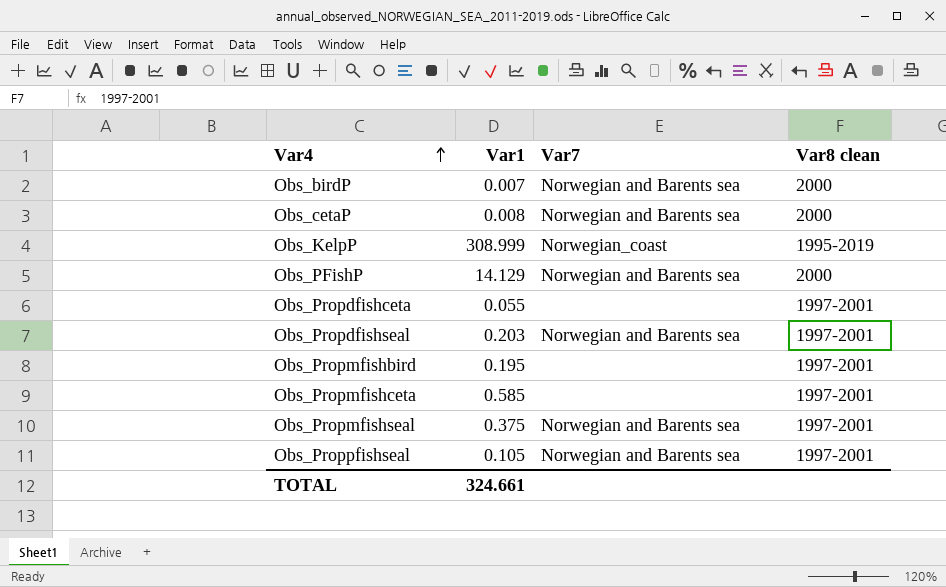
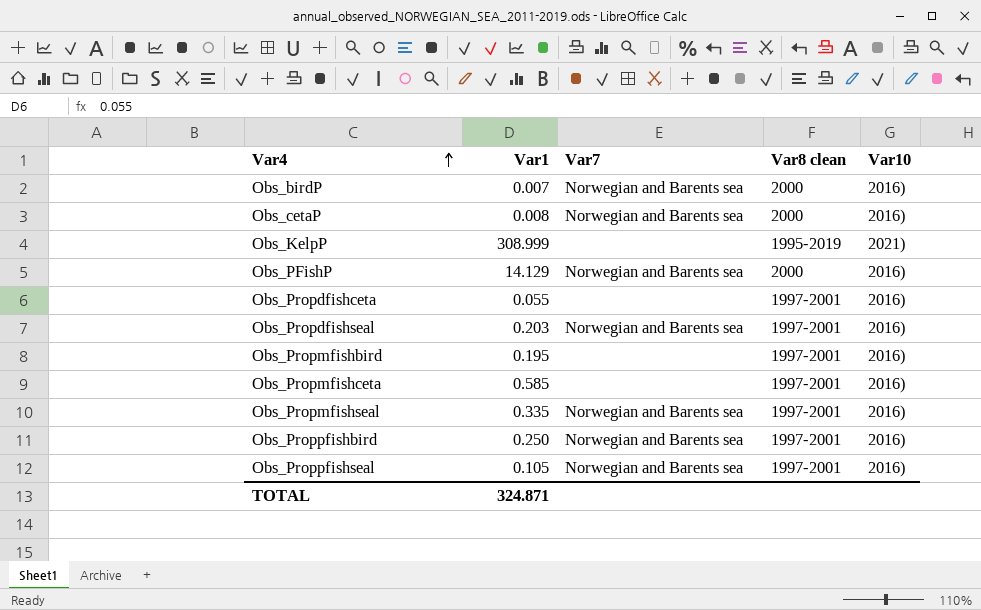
column Var10 | position: none -> 5
Obs_KelpP | Var7: Norwegian_coast -> none
Obs_Propmfishseal | Var1: 0.375 -> 0.335
row Obs_Proppfishbird: none -> 0.250 | Norwegian and Barents sea | 1997-2001 | 2016)
TOTAL | Var1: 324.661 -> 324.871

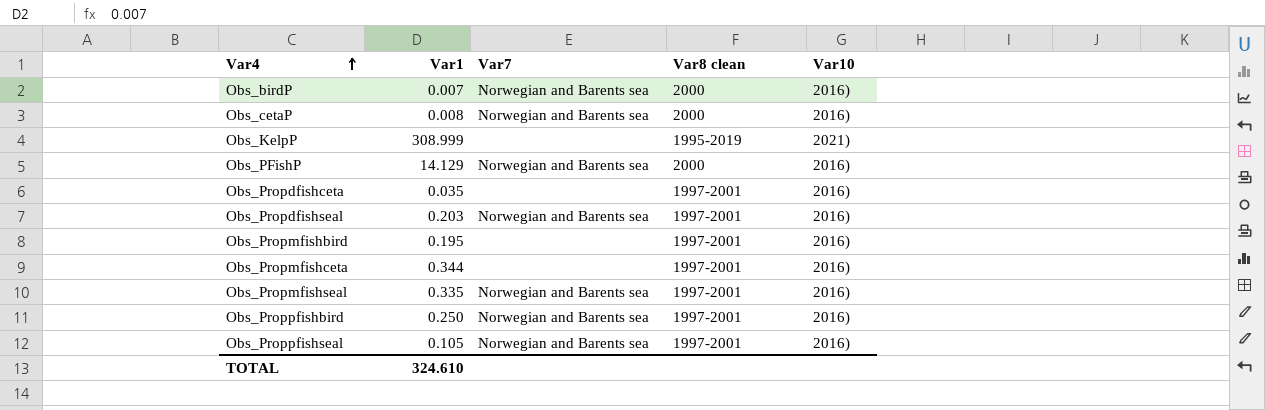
Obs_Propdfishceta | Var1: 0.055 -> 0.035
Obs_Propmfishceta | Var1: 0.585 -> 0.344
TOTAL | Var1: 324.871 -> 324.610

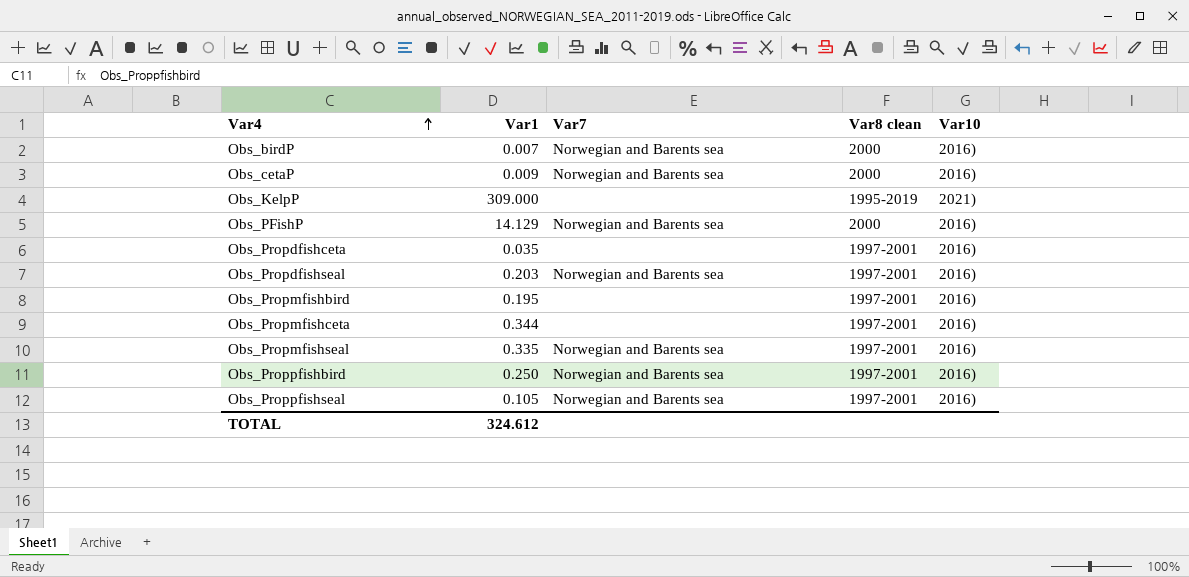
Obs_cetaP | Var1: 0.008 -> 0.009
Obs_KelpP | Var1: 308.999 -> 309.000
TOTAL | Var1: 324.610 -> 324.612

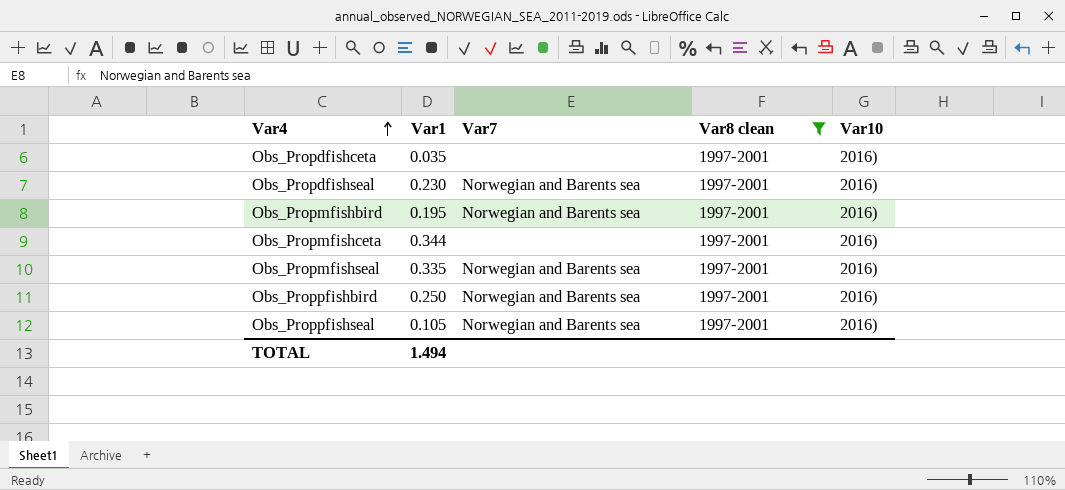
filter: none -> Var8 clean = 1997-2001
Obs_Propdfishseal | Var1: 0.203 -> 0.230
Obs_Propmfishbird | Var7: none -> Norwegian and Barents sea
TOTAL | Var1: 324.612 -> 1.494

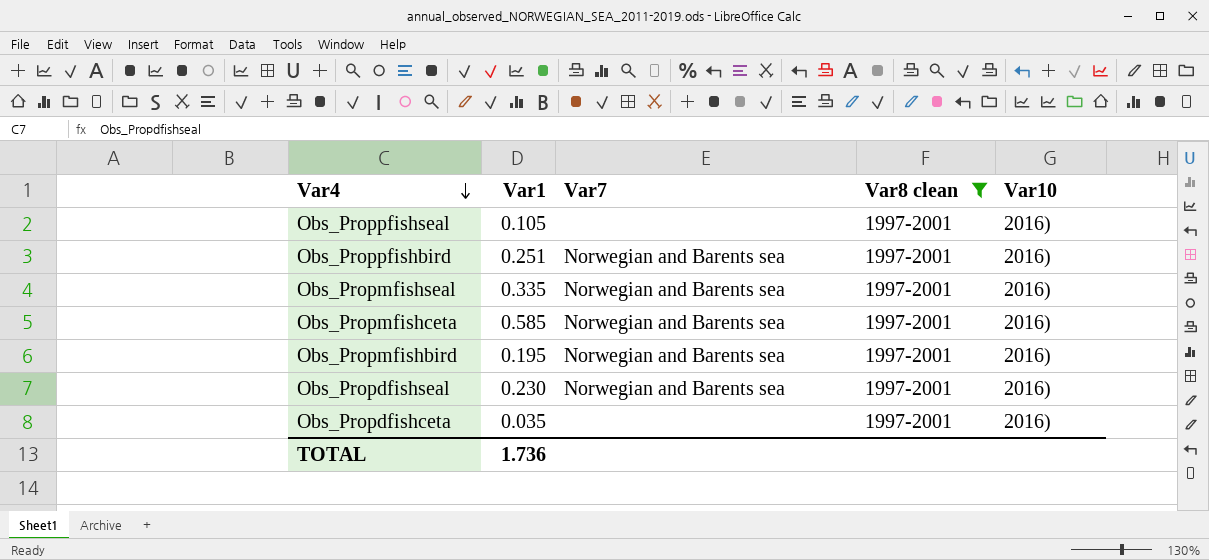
row order: Var4 ascending -> Var4 descending
Obs_Proppfishseal | Var7: Norwegian and Barents sea -> none
Obs_Proppfishbird | Var1: 0.250 -> 0.251
Obs_Propmfishceta | Var1: 0.344 -> 0.585
Obs_Propmfishceta | Var7: none -> Norwegian and Barents sea
TOTAL | Var1: 1.494 -> 1.736

